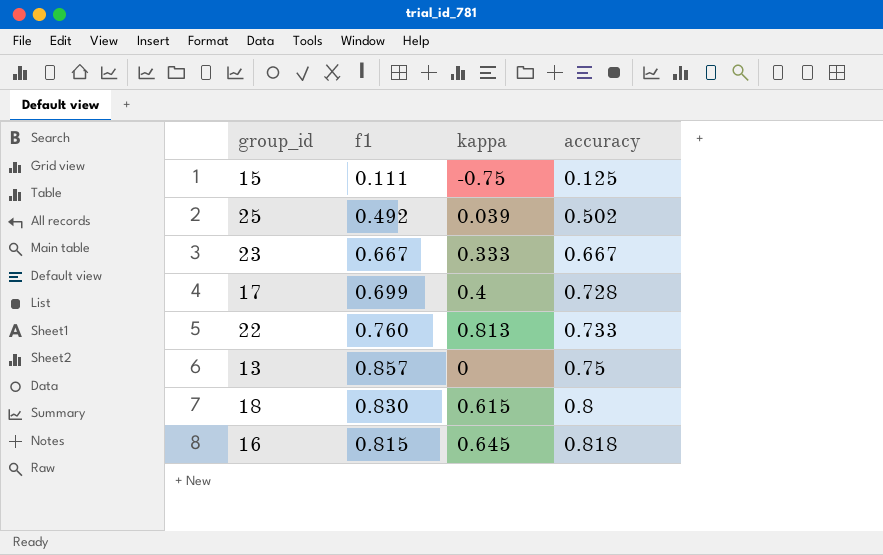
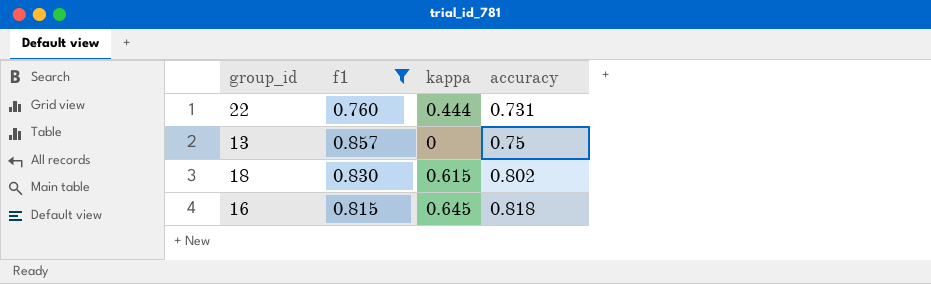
filter: none -> f1 >= 0.760
22 | kappa: 0.813 -> 0.444
22 | accuracy: 0.733 -> 0.731
18 | accuracy: 0.8 -> 0.802

